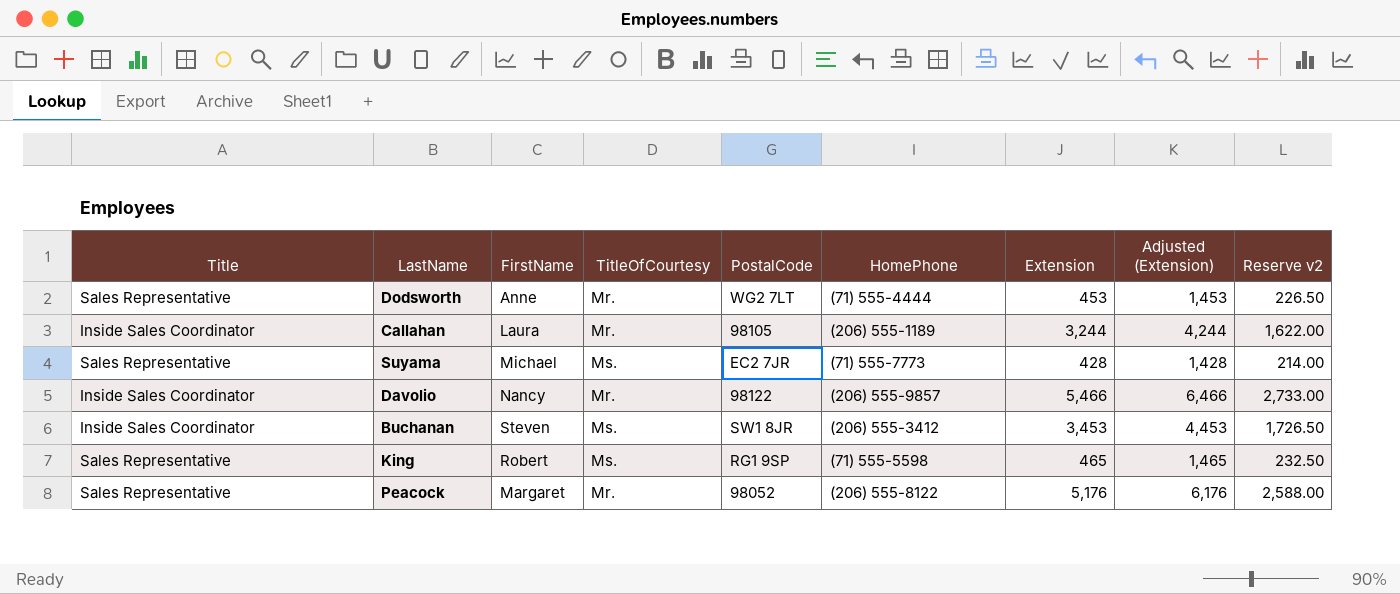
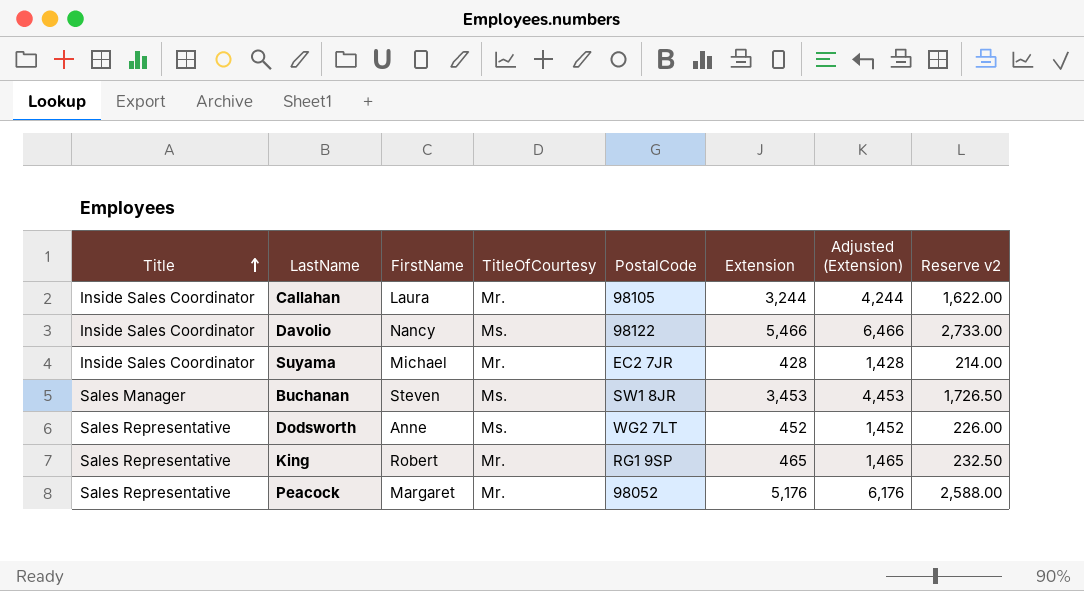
row order: none -> Title ascending
column HomePhone | position: 6 -> none
Davolio | TitleOfCourtesy: Mr. -> Ms.
Suyama | Title: Sales Representative -> Inside Sales Coordinator
Suyama | TitleOfCourtesy: Ms. -> Mr.
Buchanan | Title: Inside Sales Coordinator -> Sales Manager
Dodsworth | TitleOfCourtesy: Mr. -> Ms.
Dodsworth | Extension: 453 -> 452
Dodsworth | Adjusted (Extension): 1,453 -> 1,452
Dodsworth | Reserve v2: 226.50 -> 226.00
King | TitleOfCourtesy: Ms. -> Mr.

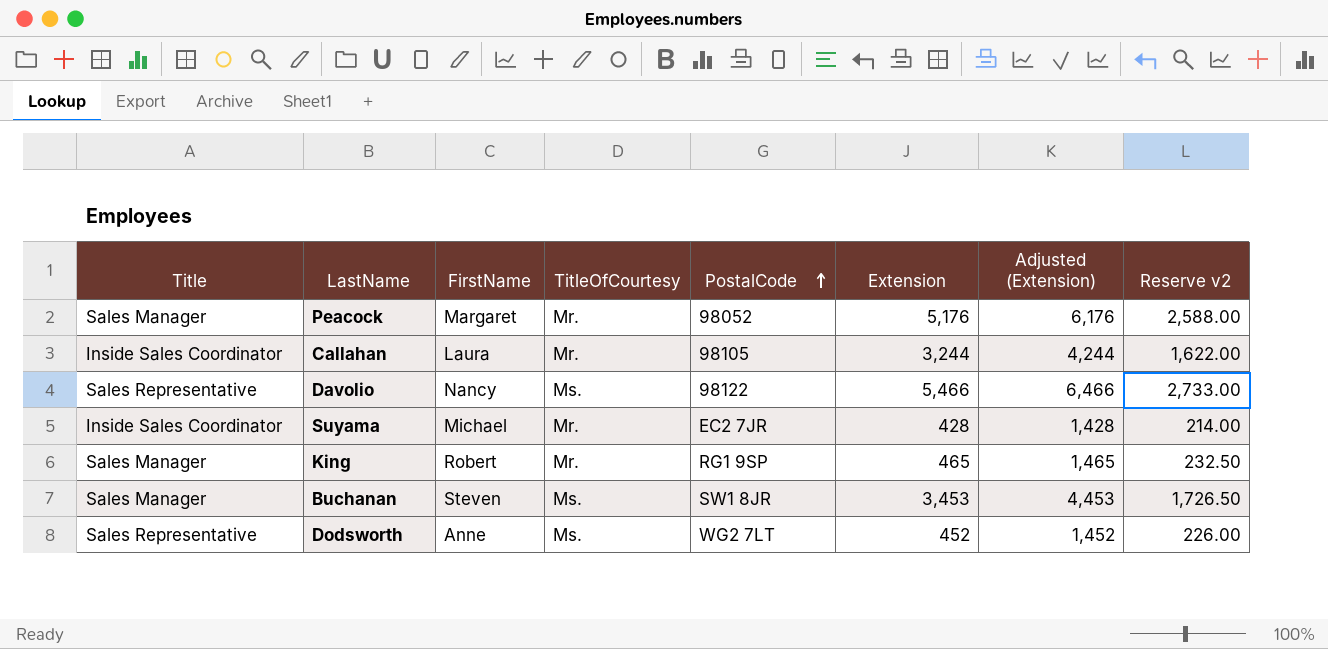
row order: Title ascending -> PostalCode ascending
Peacock | Title: Sales Representative -> Sales Manager
Davolio | Title: Inside Sales Coordinator -> Sales Representative
King | Title: Sales Representative -> Sales Manager

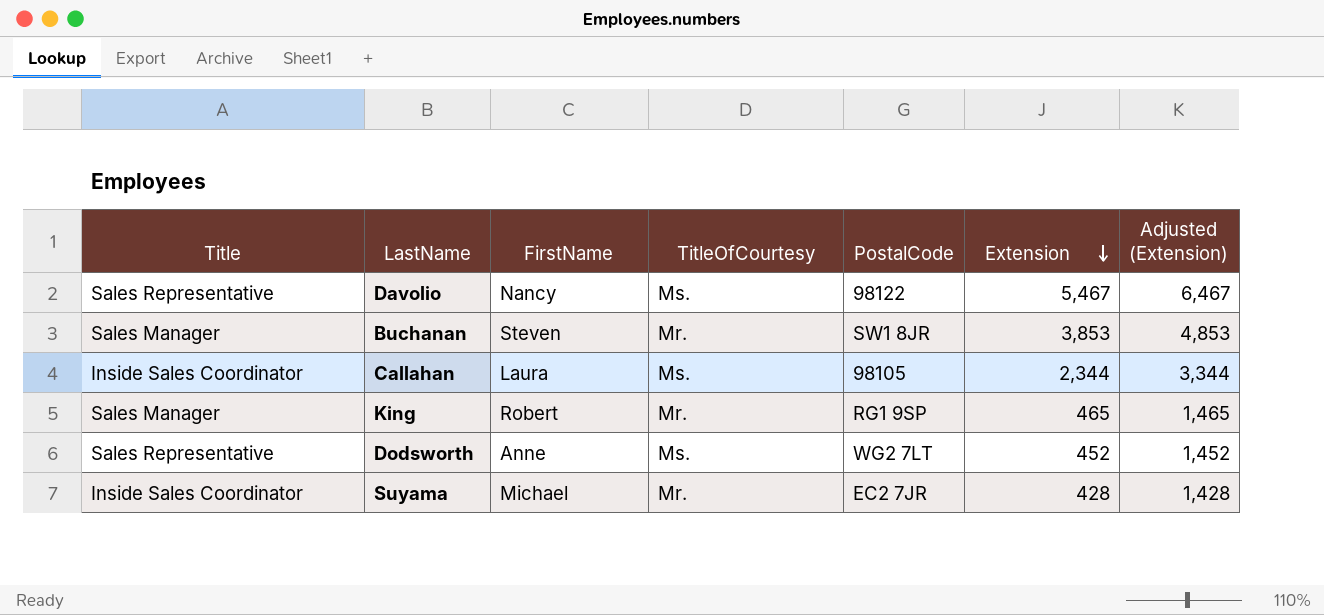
row order: PostalCode ascending -> Extension descending
column Reserve v2 | formula: [Extension] * 0.5 -> none
row Peacock: Sales Manager | Margaret | Mr. | 98052 | 5,176 | 6,176 | 2,588.00 -> none
Davolio | Extension: 5,466 -> 5,467
Davolio | Adjusted (Extension): 6,466 -> 6,467
Buchanan | TitleOfCourtesy: Ms. -> Mr.
Buchanan | Extension: 3,453 -> 3,853
Buchanan | Adjusted (Extension): 4,453 -> 4,853
Callahan | TitleOfCourtesy: Mr. -> Ms.
Callahan | Extension: 3,244 -> 2,344
Callahan | Adjusted (Extension): 4,244 -> 3,344

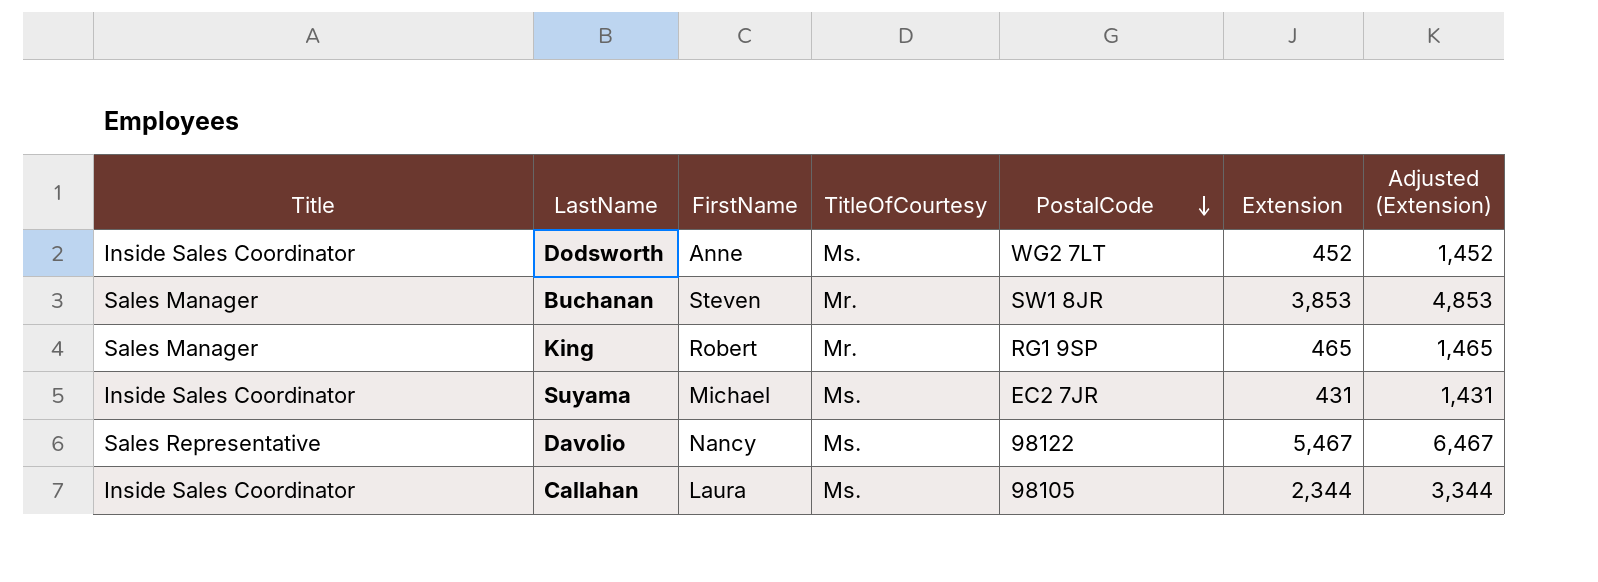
row order: Extension descending -> PostalCode descending
Dodsworth | Title: Sales Representative -> Inside Sales Coordinator
Suyama | TitleOfCourtesy: Mr. -> Ms.
Suyama | Extension: 428 -> 431
Suyama | Adjusted (Extension): 1,428 -> 1,431

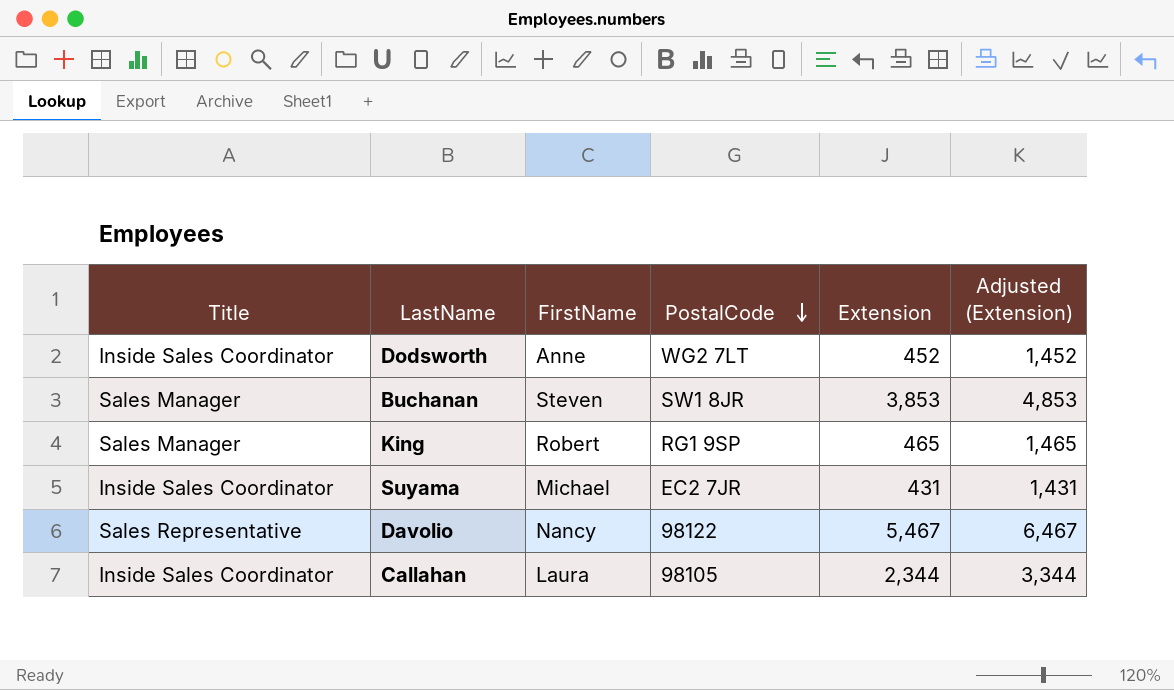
column TitleOfCourtesy | position: 4 -> none

